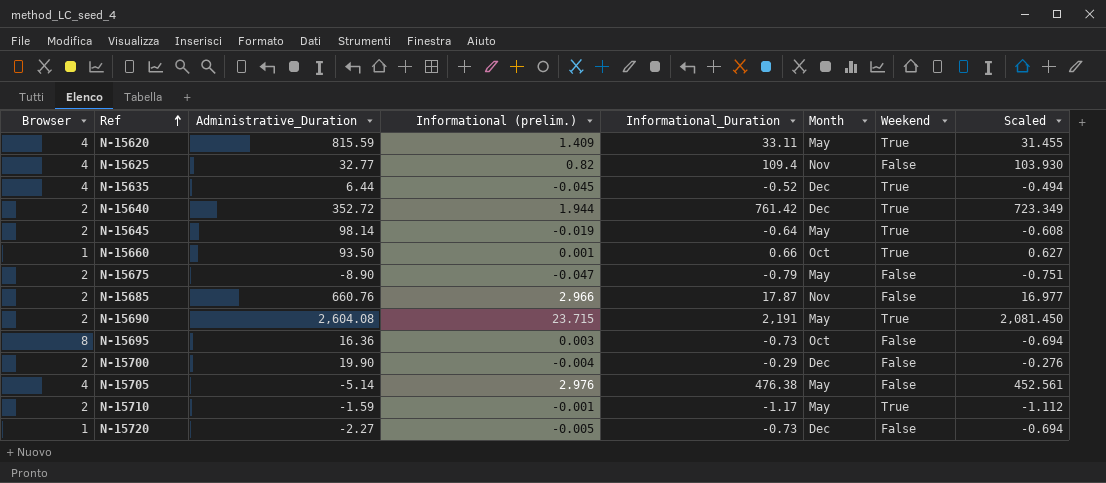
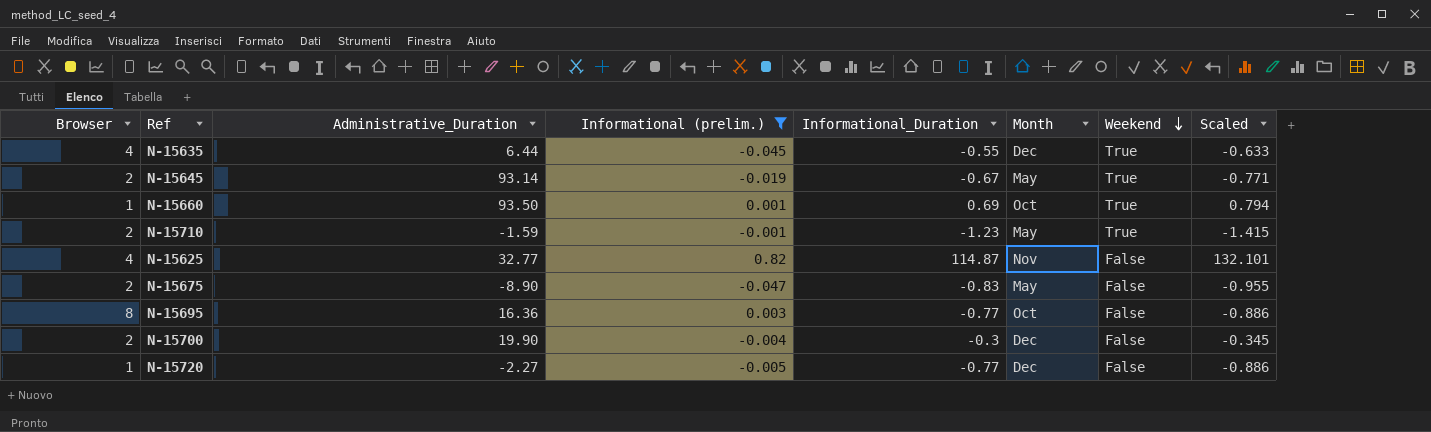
filter: none -> Informational (prelim.) <= 0.82
row order: Ref ascending -> Weekend descending
column Scaled | formula: [Informational_Duration] * 0.95 -> [Informational_Duration] * 1.15
N-15635 | Informational_Duration: -0.52 -> -0.55
N-15645 | Administrative_Duration: 98.14 -> 93.14
N-15645 | Informational_Duration: -0.64 -> -0.67
N-15660 | Informational_Duration: 0.66 -> 0.69
N-15710 | Informational_Duration: -1.17 -> -1.23
N-15625 | Informational_Duration: 109.4 -> 114.87
N-15675 | Informational_Duration: -0.79 -> -0.83
N-15695 | Informational_Duration: -0.73 -> -0.77
N-15700 | Informational_Duration: -0.29 -> -0.3
N-15720 | Informational_Duration: -0.73 -> -0.77

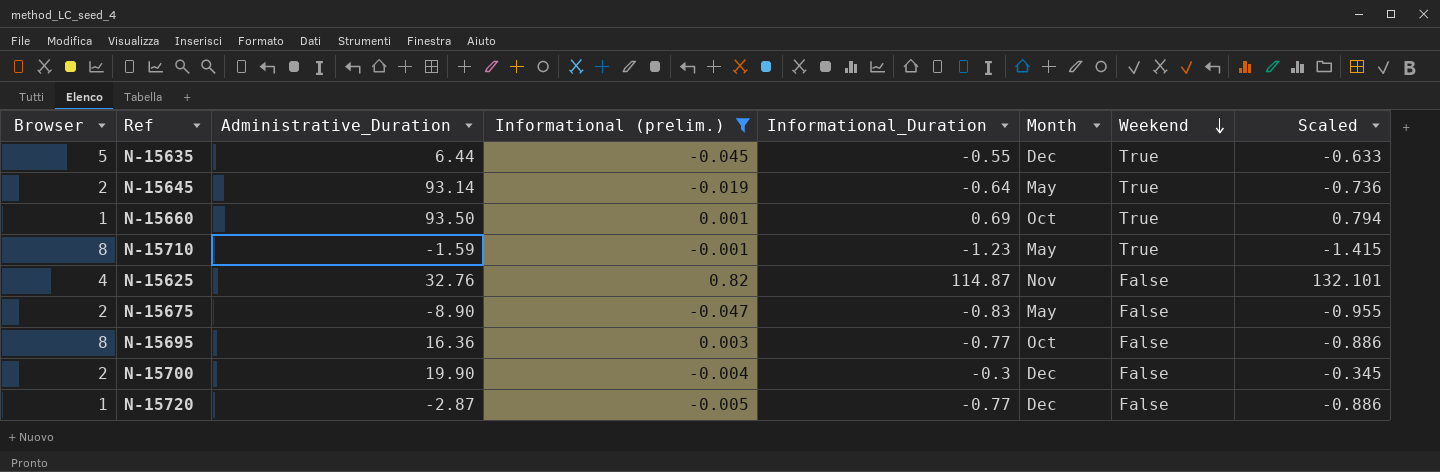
N-15635 | Browser: 4 -> 5
N-15645 | Informational_Duration: -0.67 -> -0.64
N-15645 | Scaled: -0.771 -> -0.736
N-15710 | Browser: 2 -> 8
N-15625 | Administrative_Duration: 32.77 -> 32.76
N-15720 | Administrative_Duration: -2.27 -> -2.87

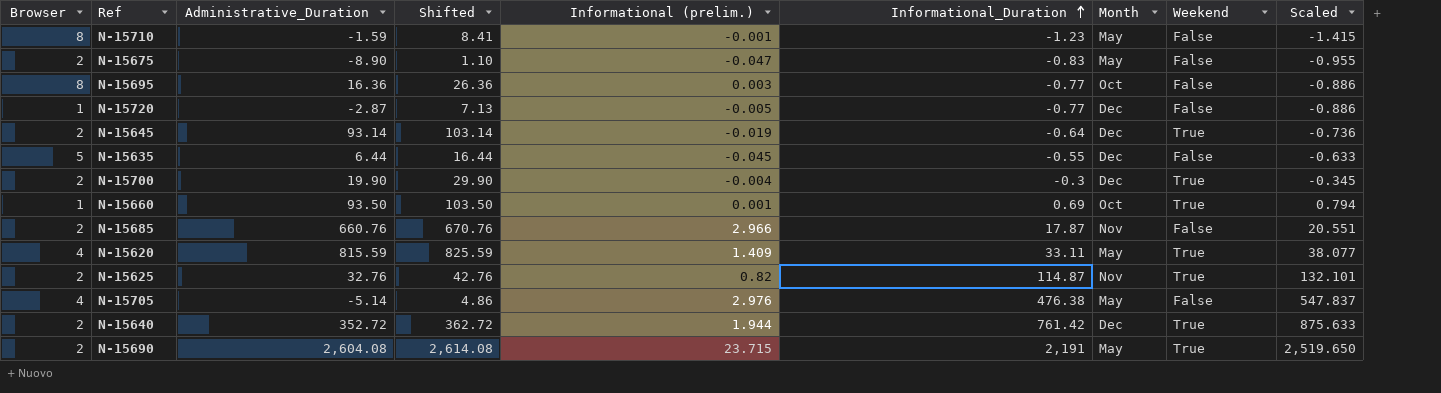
filter: Informational (prelim.) <= 0.82 -> none
row order: Weekend descending -> Informational_Duration ascending
column Shifted | formula: none -> [Administrative_Duration] + 10
N-15710 | Weekend: True -> False
N-15645 | Month: May -> Dec
N-15635 | Weekend: True -> False
N-15700 | Weekend: False -> True
N-15625 | Browser: 4 -> 2
N-15625 | Weekend: False -> True

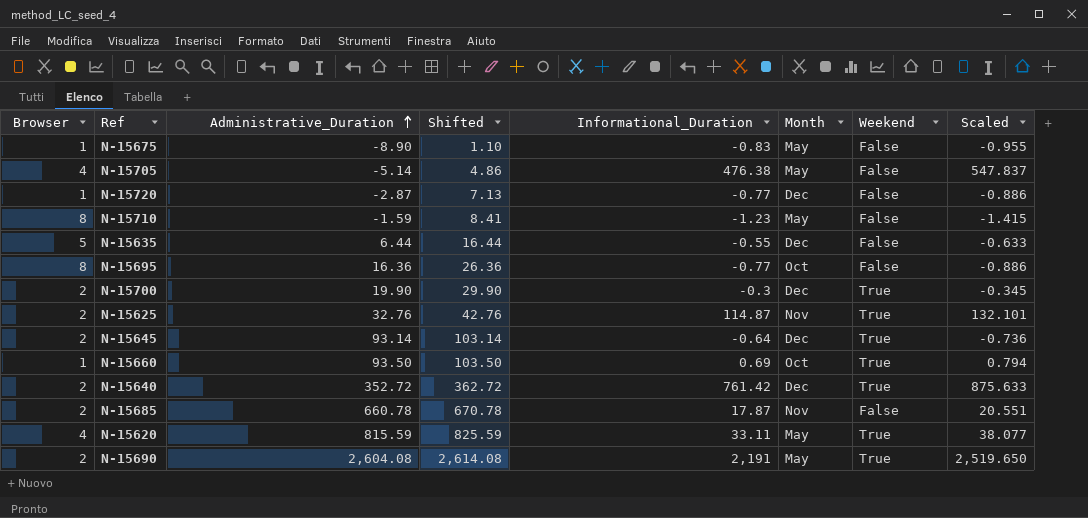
row order: Informational_Duration ascending -> Administrative_Duration ascending
column Informational (prelim.) | position: 5 -> none
N-15675 | Browser: 2 -> 1
N-15685 | Administrative_Duration: 660.76 -> 660.78
N-15685 | Shifted: 670.76 -> 670.78

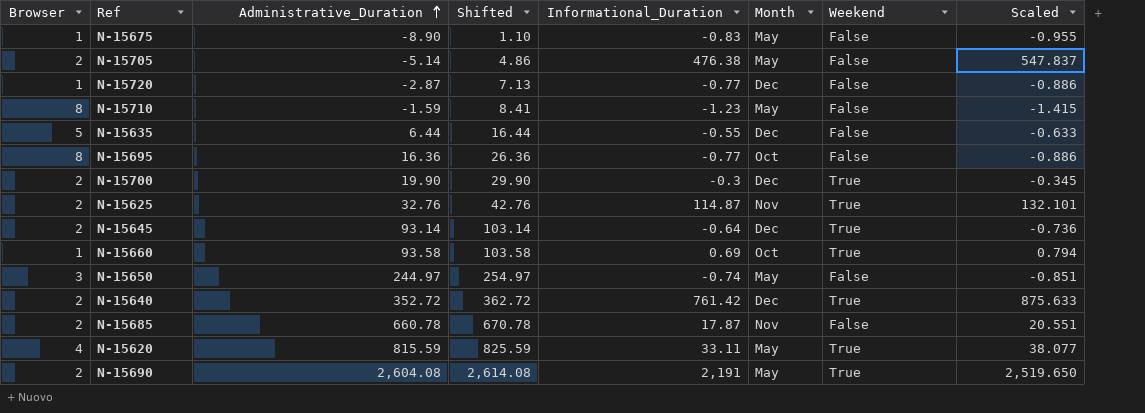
N-15705 | Browser: 4 -> 2
N-15660 | Administrative_Duration: 93.50 -> 93.58
N-15660 | Shifted: 103.50 -> 103.58
row N-15650: none -> 3 | 244.97 | 254.97 | -0.74 | May | False | -0.851

